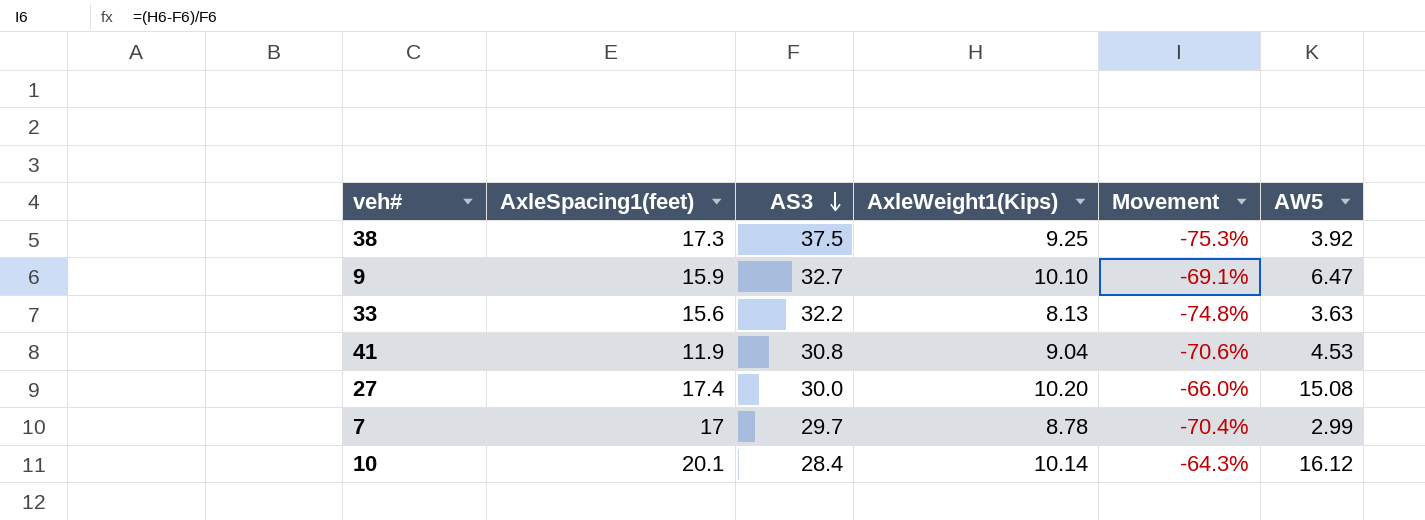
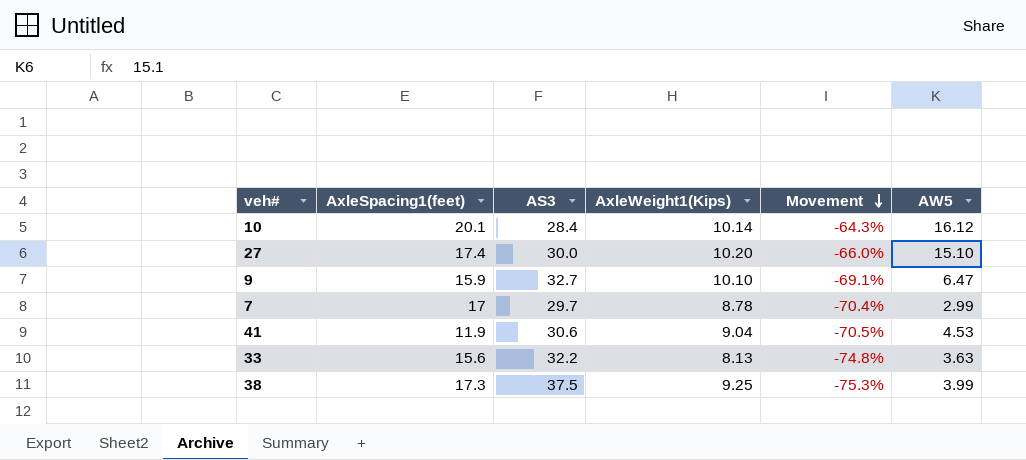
row order: AS3 descending -> Movement descending
27 | AW5: 15.08 -> 15.10
41 | AS3: 30.8 -> 30.6
41 | Movement: -70.6% -> -70.5%
38 | AW5: 3.92 -> 3.99

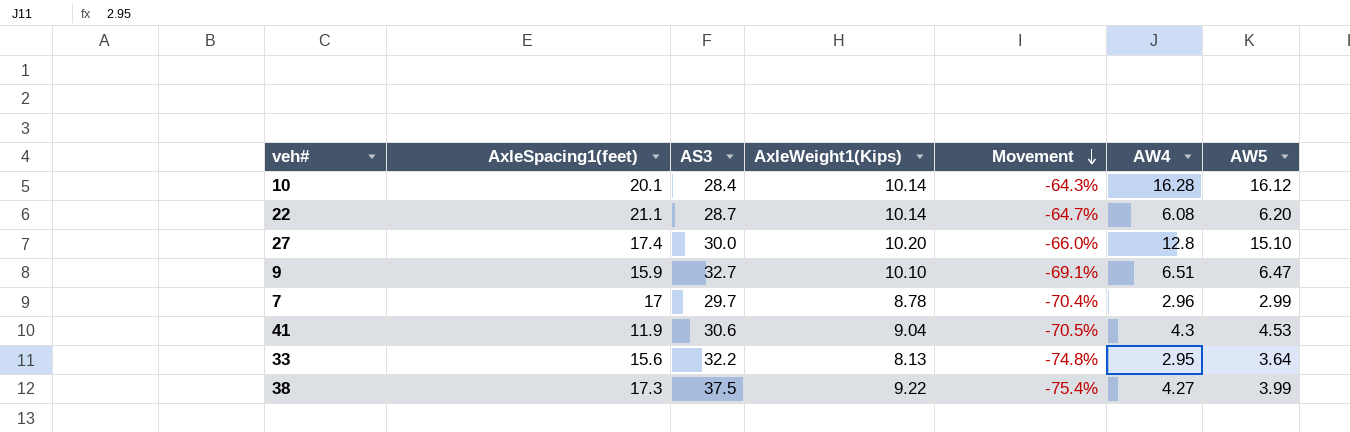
column AW4 | position: none -> 6
row 22: none -> 21.1 | 28.7 | 10.14 | -64.7% | 6.08 | 6.20
33 | AW5: 3.63 -> 3.64
38 | AxleWeight1(Kips): 9.25 -> 9.22
38 | Movement: -75.3% -> -75.4%

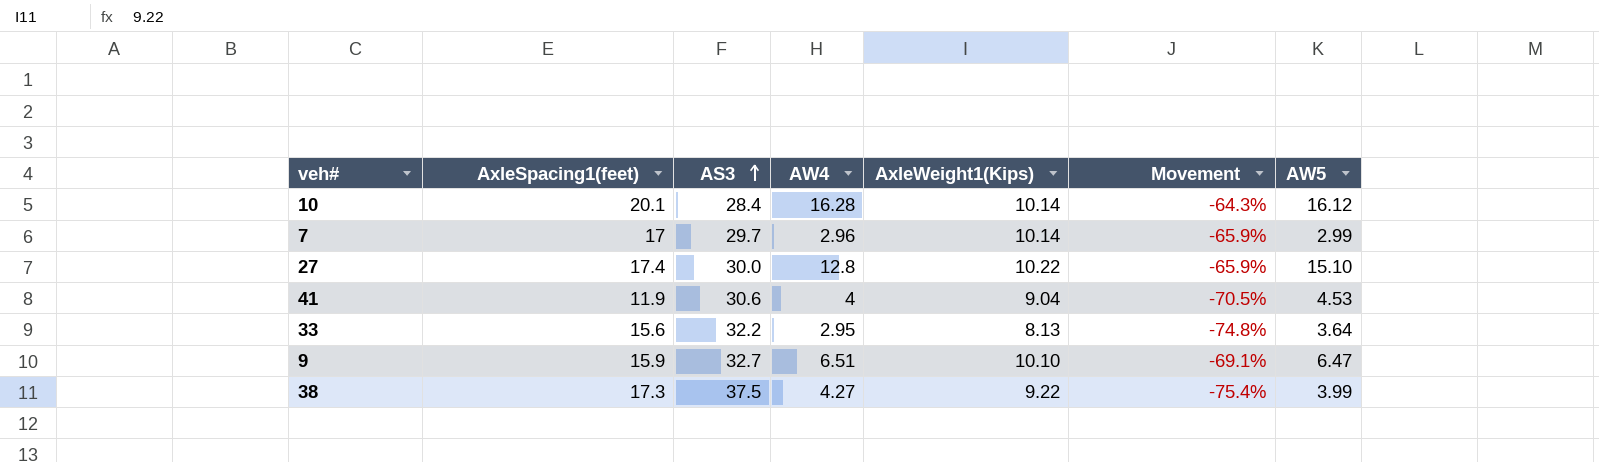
row order: Movement descending -> AS3 ascending
column AW4 | position: 6 -> 4
row 22: 21.1 | 28.7 | 10.14 | -64.7% | 6.08 | 6.20 -> none
7 | AxleWeight1(Kips): 8.78 -> 10.14
7 | Movement: -70.4% -> -65.9%
27 | AxleWeight1(Kips): 10.20 -> 10.22
27 | Movement: -66.0% -> -65.9%
41 | AW4: 4.3 -> 4

